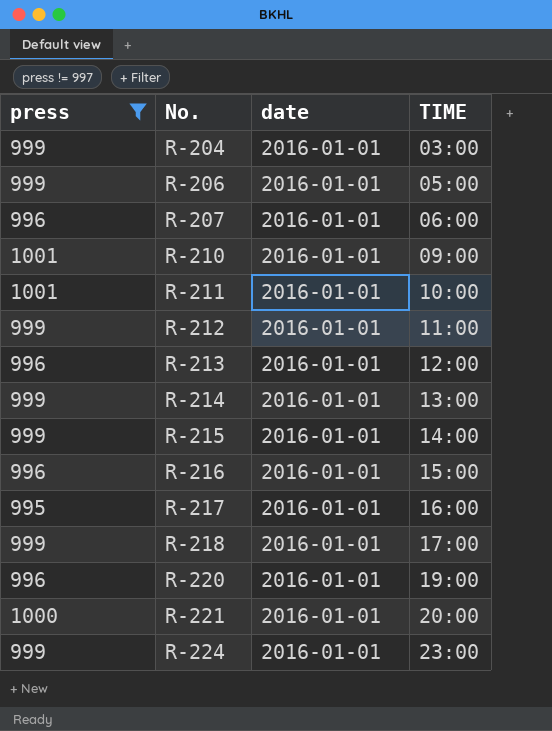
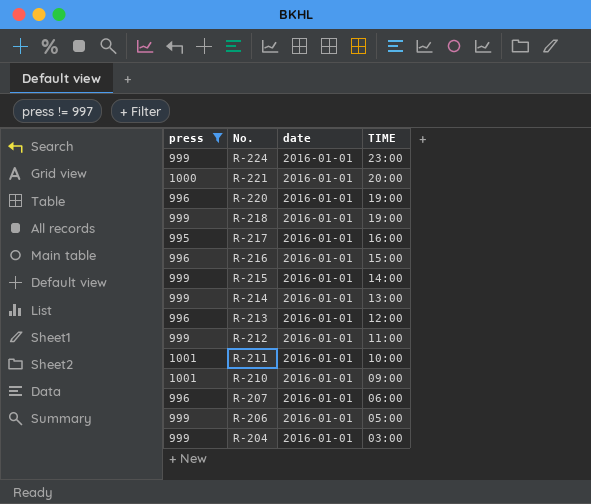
row order: No. ascending -> No. descending
R-218 | TIME: 17:00 -> 19:00

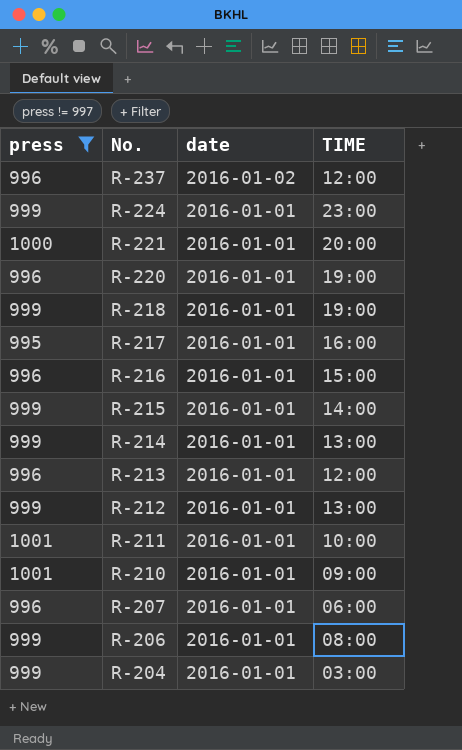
row R-237: none -> 996 | 2016-01-02 | 12:00
R-212 | TIME: 11:00 -> 13:00
R-206 | TIME: 05:00 -> 08:00

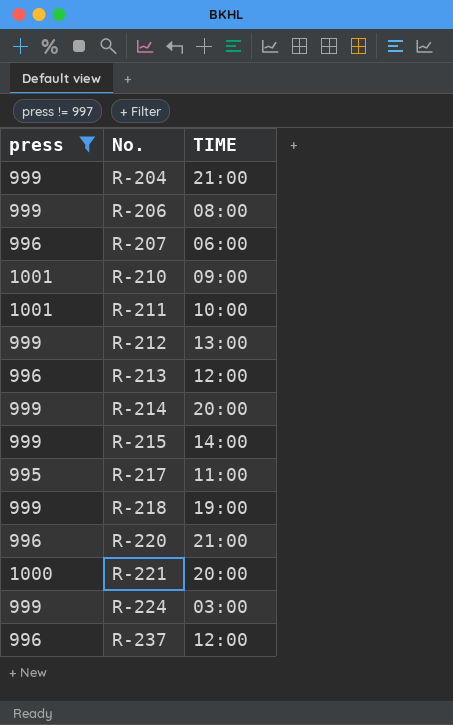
row order: No. descending -> No. ascending
column date | position: 3 -> none
row R-216: 996 | 2016-01-01 | 15:00 -> none
R-204 | TIME: 03:00 -> 21:00
R-214 | TIME: 13:00 -> 20:00
R-217 | TIME: 16:00 -> 11:00
R-220 | TIME: 19:00 -> 21:00
R-224 | TIME: 23:00 -> 03:00

